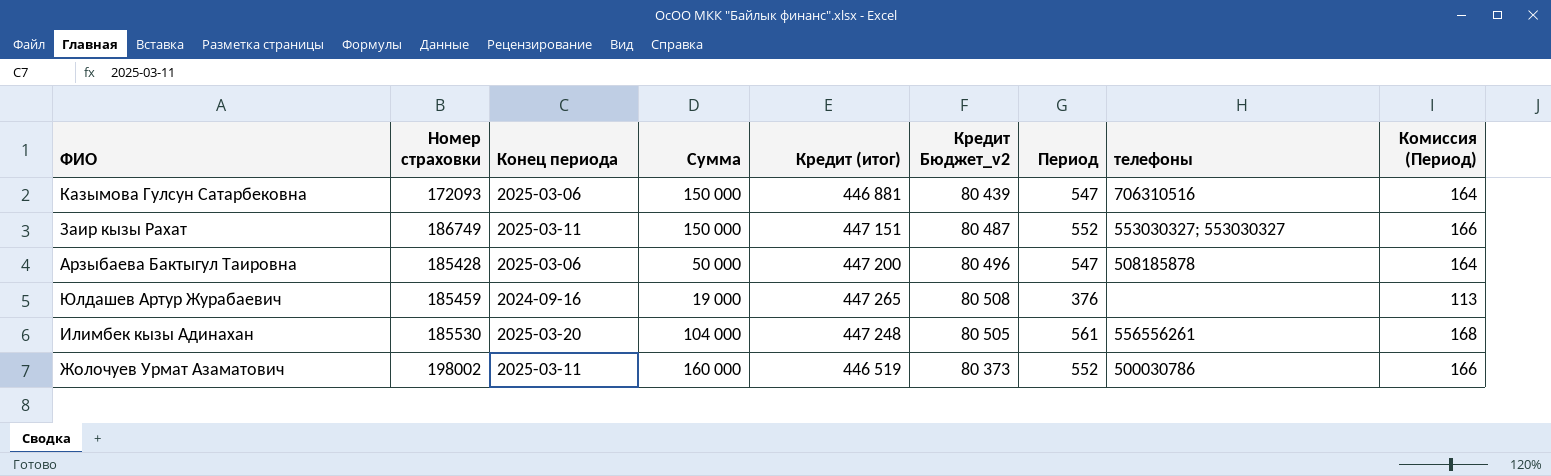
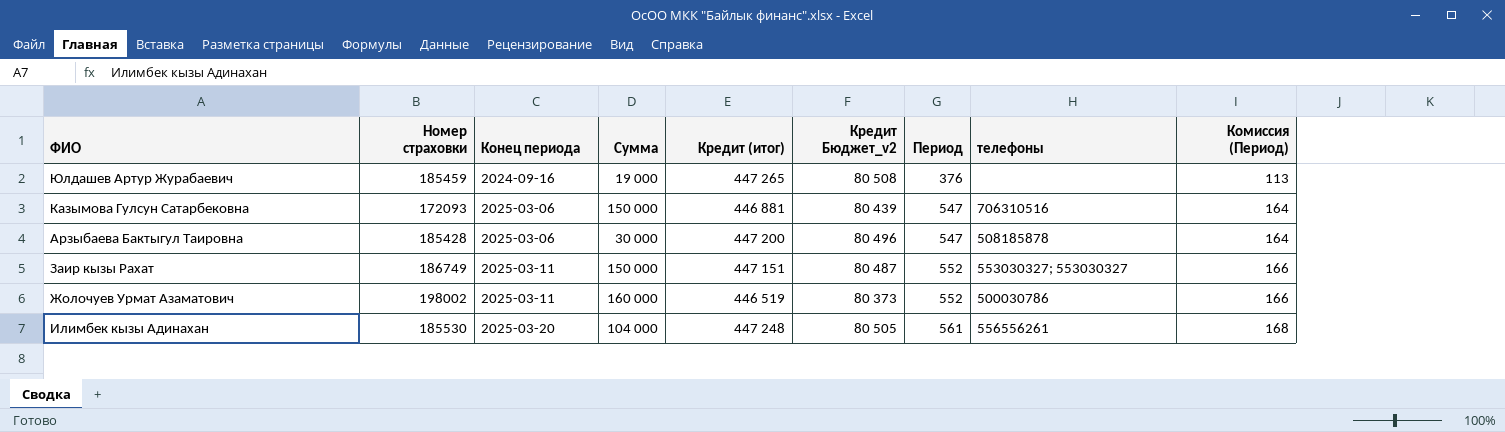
row order: none -> Конец периода ascending
Арзыбаева Бактыгул Таировна | Сумма: 50 000 -> 30 000

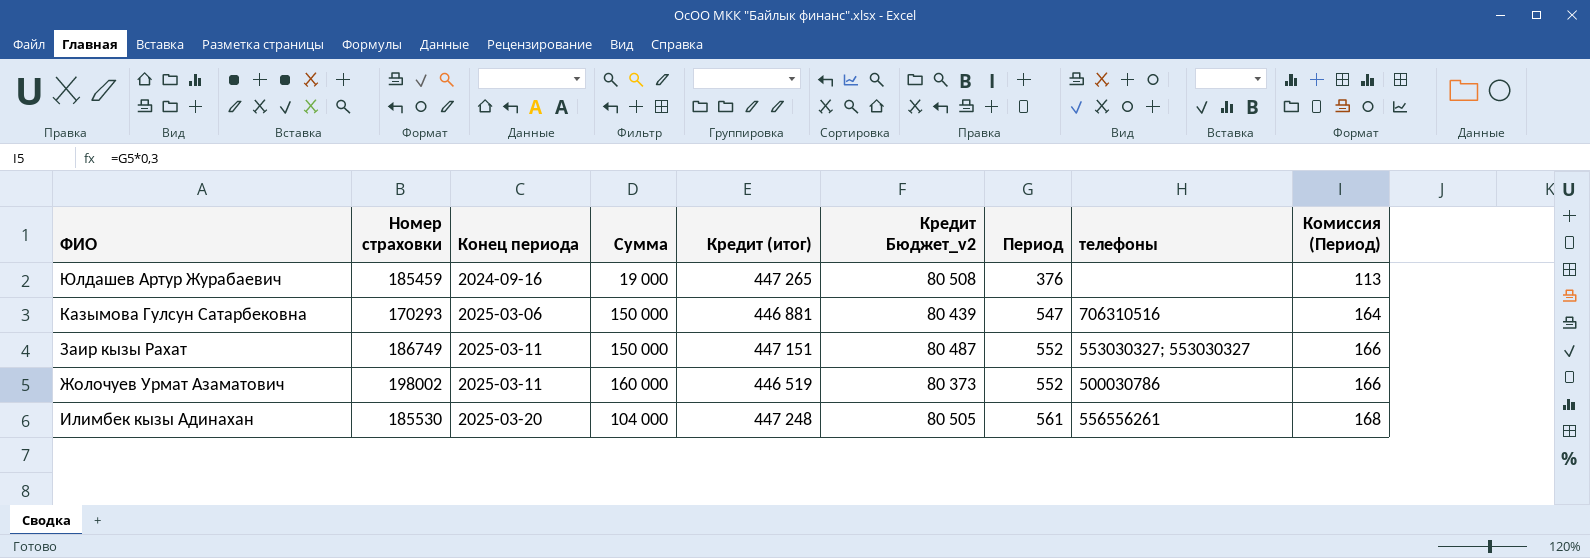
row Арзыбаева Бактыгул Таировна: 185428 | 2025-03-06 | 30 000 | 447 200 | 80 496 | 547 | 508185878 | 164 -> none
Казымова Гулсун Сатарбековна | Номер страховки: 172093 -> 170293

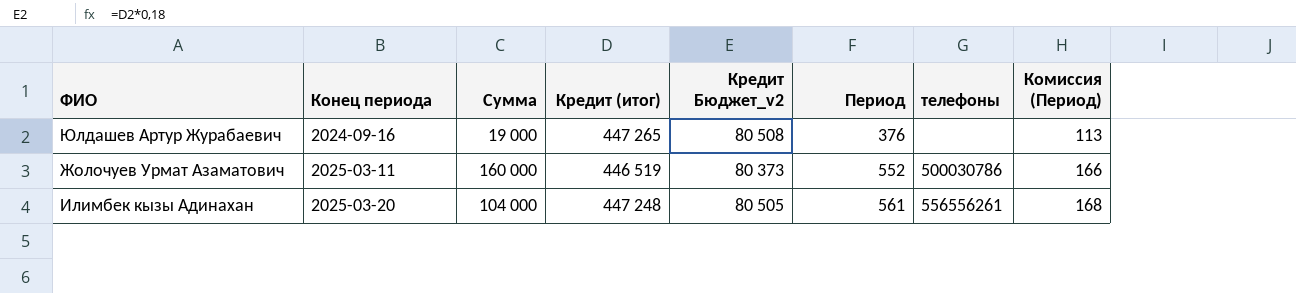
column Номер страховки | position: 2 -> none
row Казымова Гулсун Сатарбековна: 170293 | 2025-03-06 | 150 000 | 446 881 | 80 439 | 547 | 706310516 | 164 -> none
row Заир кызы Рахат: 186749 | 2025-03-11 | 150 000 | 447 151 | 80 487 | 552 | 553030327; 553030327 | 166 -> none

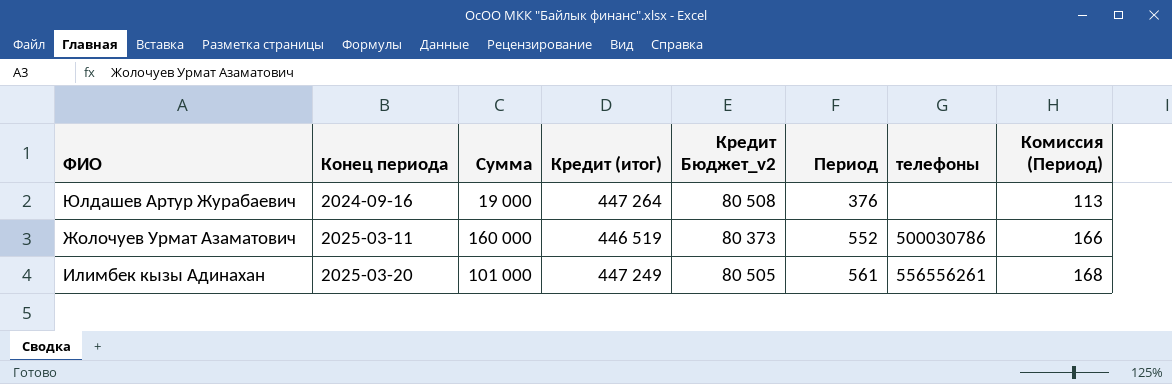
Юлдашев Артур Журабаевич | Кредит (итог): 447 265 -> 447 264
Илимбек кызы Адинахан | Сумма: 104 000 -> 101 000
Илимбек кызы Адинахан | Кредит (итог): 447 248 -> 447 249

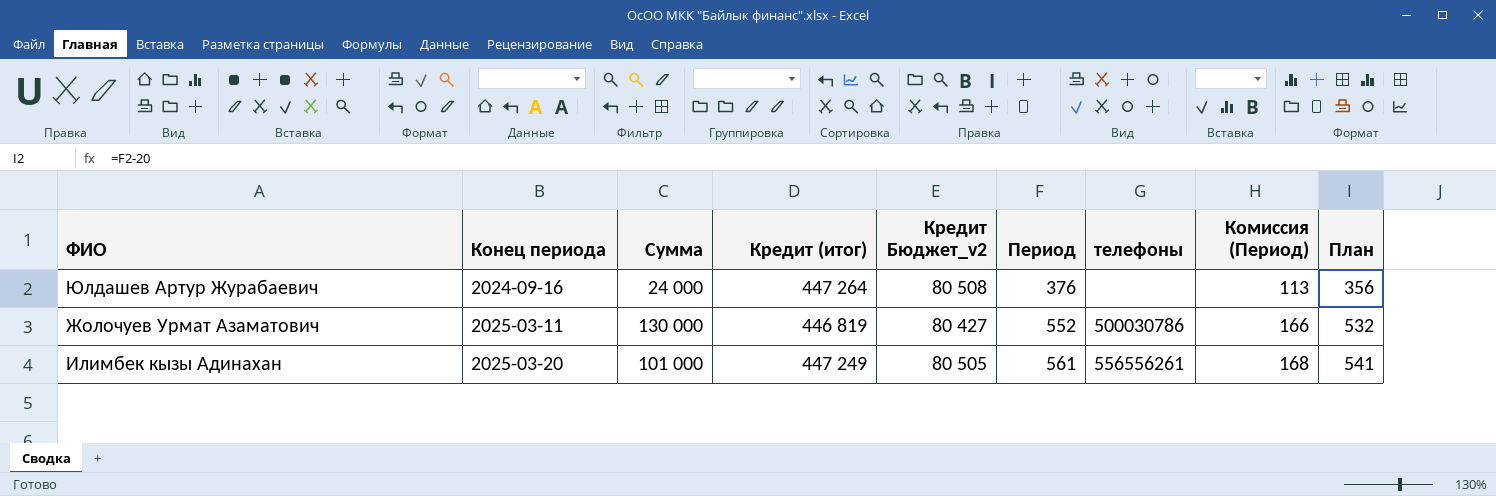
column План | formula: none -> [Период] - 20
Юлдашев Артур Журабаевич | Сумма: 19 000 -> 24 000
Жолочуев Урмат Азаматович | Сумма: 160 000 -> 130 000
Жолочуев Урмат Азаматович | Кредит (итог): 446 519 -> 446 819
Жолочуев Урмат Азаматович | Кредит Бюджет_v2: 80 373 -> 80 427

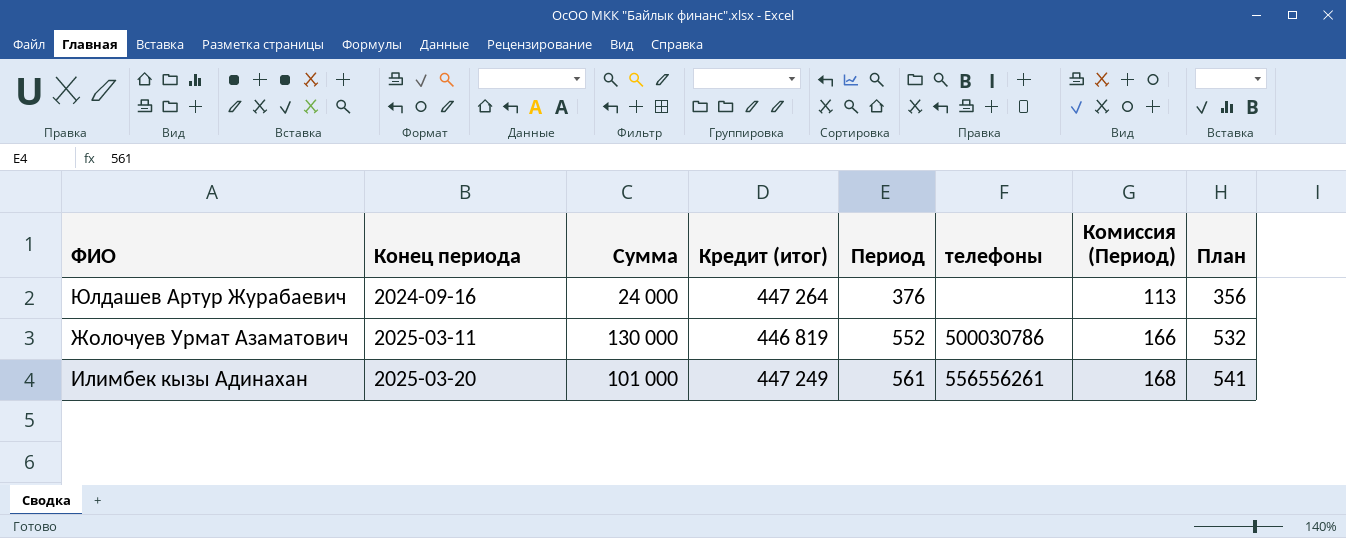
column Кредит Бюджет_v2 | formula: [Кредит (итог)] * 0,18 -> none

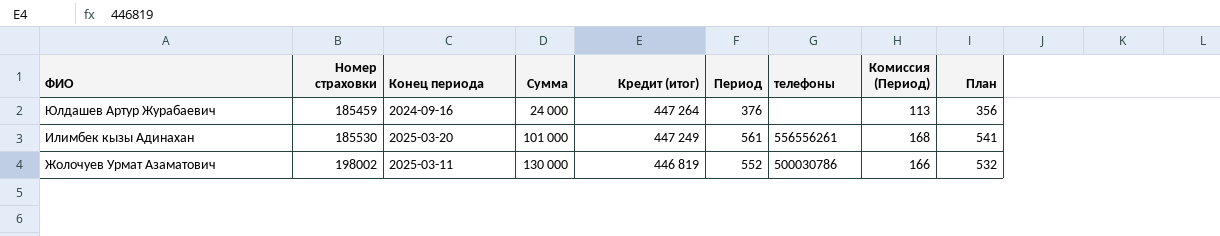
row order: Конец периода ascending -> ФИО descending
column Номер страховки | position: none -> 2

